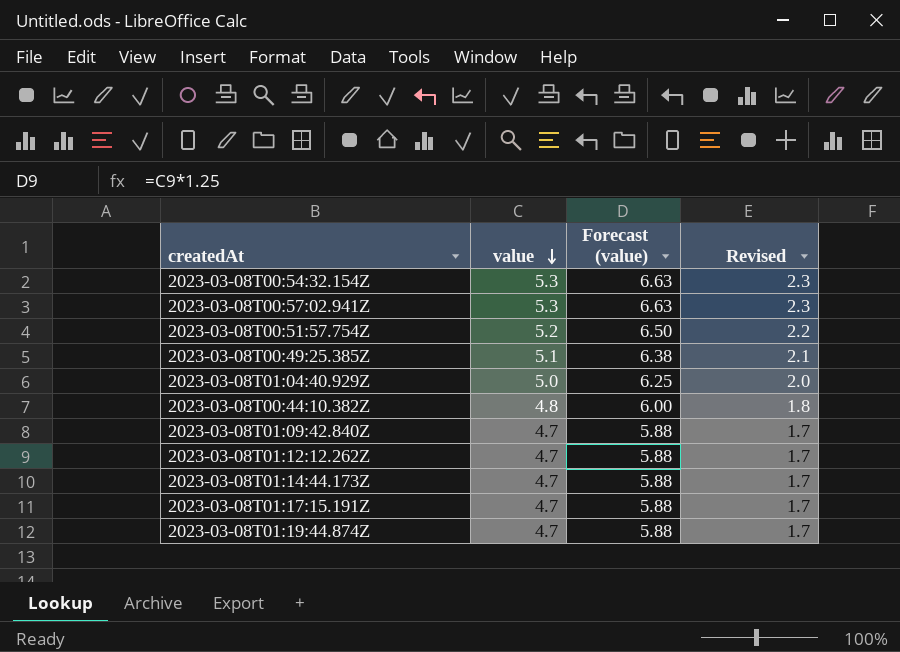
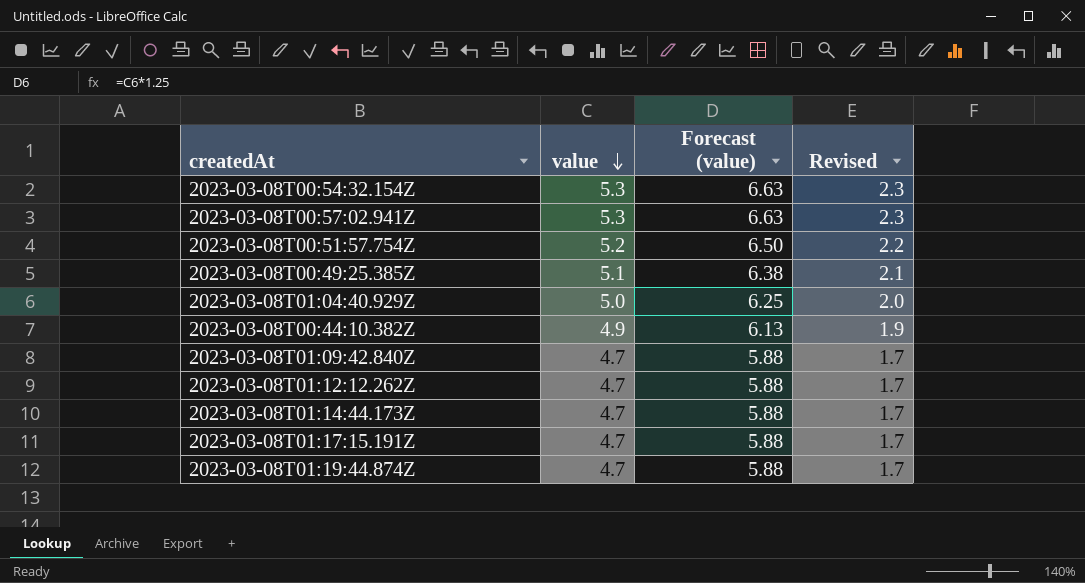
2023-03-08T00:44:10.382Z | value: 4.8 -> 4.9
2023-03-08T00:44:10.382Z | Forecast (value): 6.00 -> 6.13
2023-03-08T00:44:10.382Z | Revised: 1.8 -> 1.9

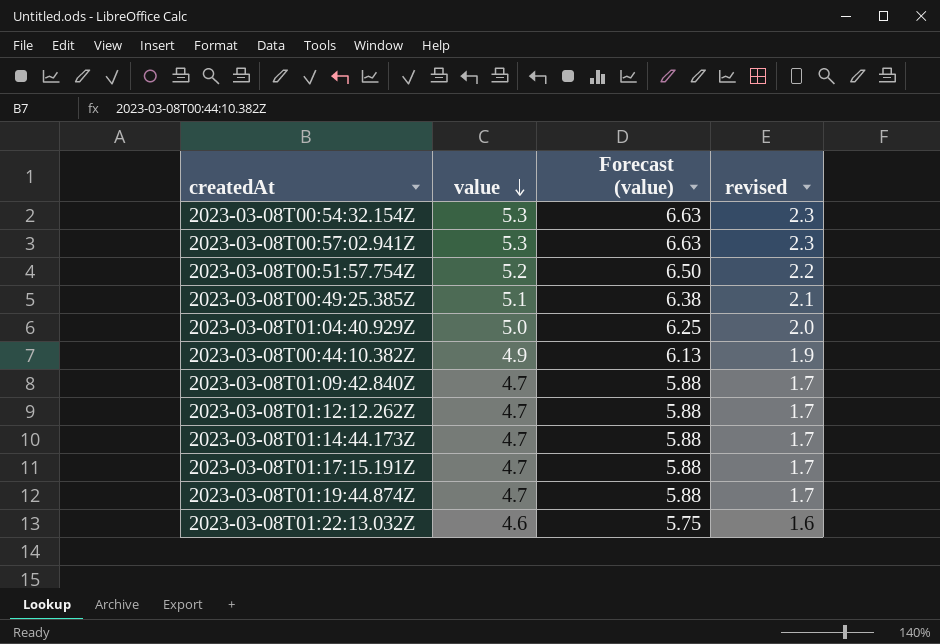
column name: Revised -> revised
row 2023-03-08T01:22:13.032Z: none -> 4.6 | 5.75 | 1.6

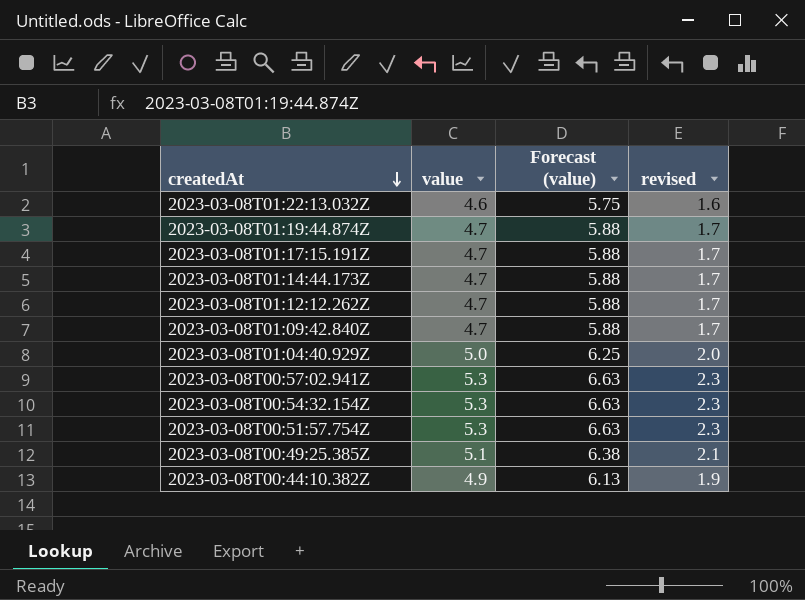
row order: value descending -> createdAt descending
2023-03-08T00:51:57.754Z | value: 5.2 -> 5.3
2023-03-08T00:51:57.754Z | Forecast (value): 6.50 -> 6.63
2023-03-08T00:51:57.754Z | revised: 2.2 -> 2.3

